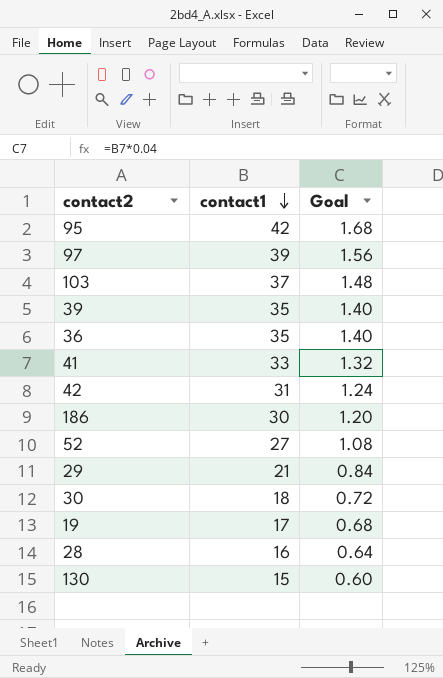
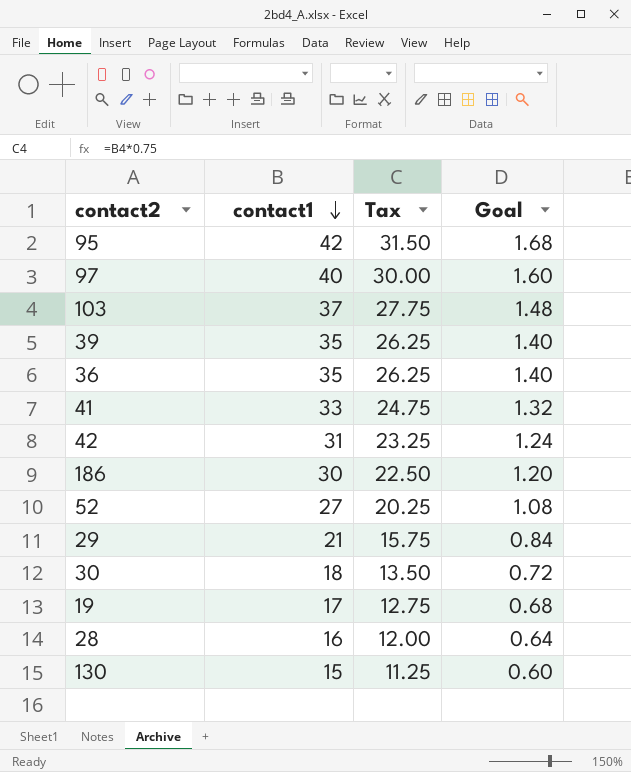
column Tax | formula: none -> [contact1] * 0.75
97 | contact1: 39 -> 40
97 | Goal: 1.56 -> 1.60

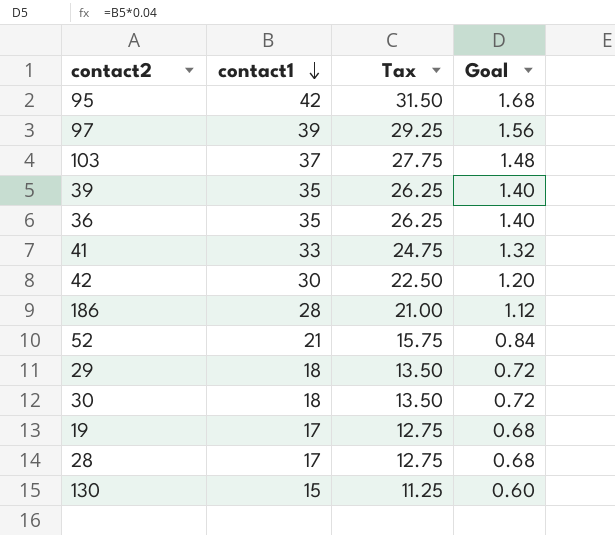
97 | contact1: 40 -> 39
97 | Tax: 30.00 -> 29.25
97 | Goal: 1.60 -> 1.56
42 | contact1: 31 -> 30
42 | Tax: 23.25 -> 22.50
42 | Goal: 1.24 -> 1.20
186 | contact1: 30 -> 28
186 | Tax: 22.50 -> 21.00
186 | Goal: 1.20 -> 1.12
52 | contact1: 27 -> 21
52 | Tax: 20.25 -> 15.75
52 | Goal: 1.08 -> 0.84
29 | contact1: 21 -> 18
29 | Tax: 15.75 -> 13.50
29 | Goal: 0.84 -> 0.72
28 | contact1: 16 -> 17
28 | Tax: 12.00 -> 12.75
28 | Goal: 0.64 -> 0.68

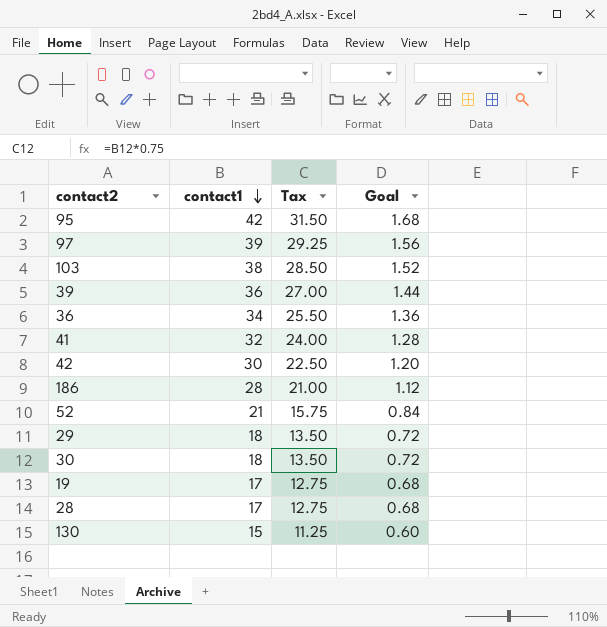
103 | contact1: 37 -> 38
103 | Tax: 27.75 -> 28.50
103 | Goal: 1.48 -> 1.52
39 | contact1: 35 -> 36
39 | Tax: 26.25 -> 27.00
39 | Goal: 1.40 -> 1.44
36 | contact1: 35 -> 34
36 | Tax: 26.25 -> 25.50
36 | Goal: 1.40 -> 1.36
41 | contact1: 33 -> 32
41 | Tax: 24.75 -> 24.00
41 | Goal: 1.32 -> 1.28

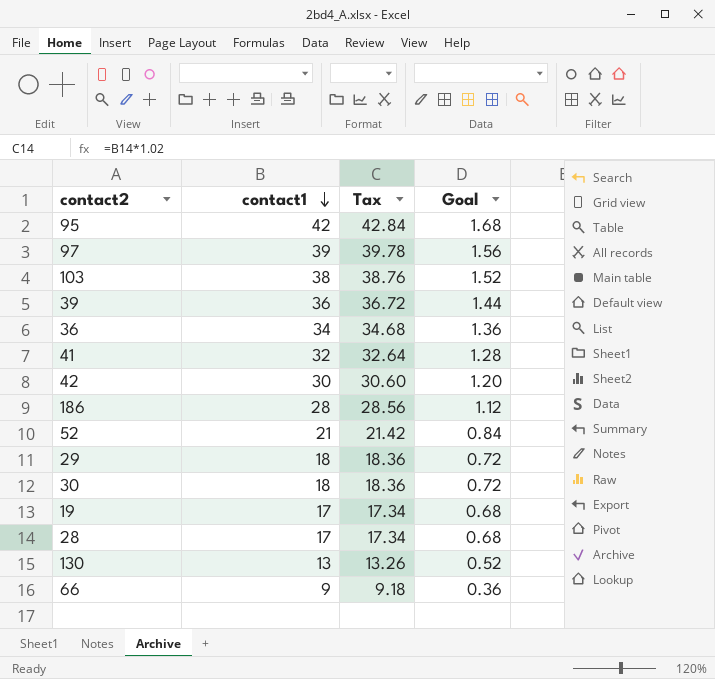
column Tax | formula: [contact1] * 0.75 -> [contact1] * 1.02
130 | contact1: 15 -> 13
130 | Goal: 0.60 -> 0.52
row 66: none -> 9 | 9.18 | 0.36

